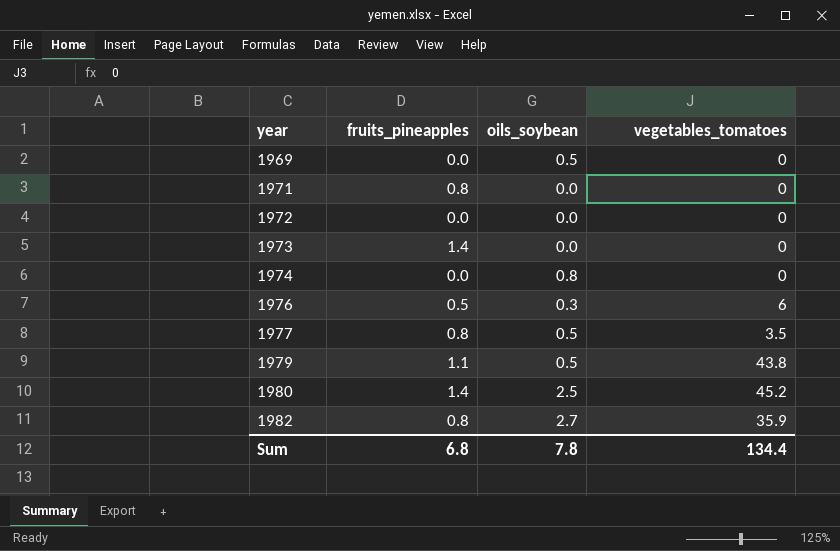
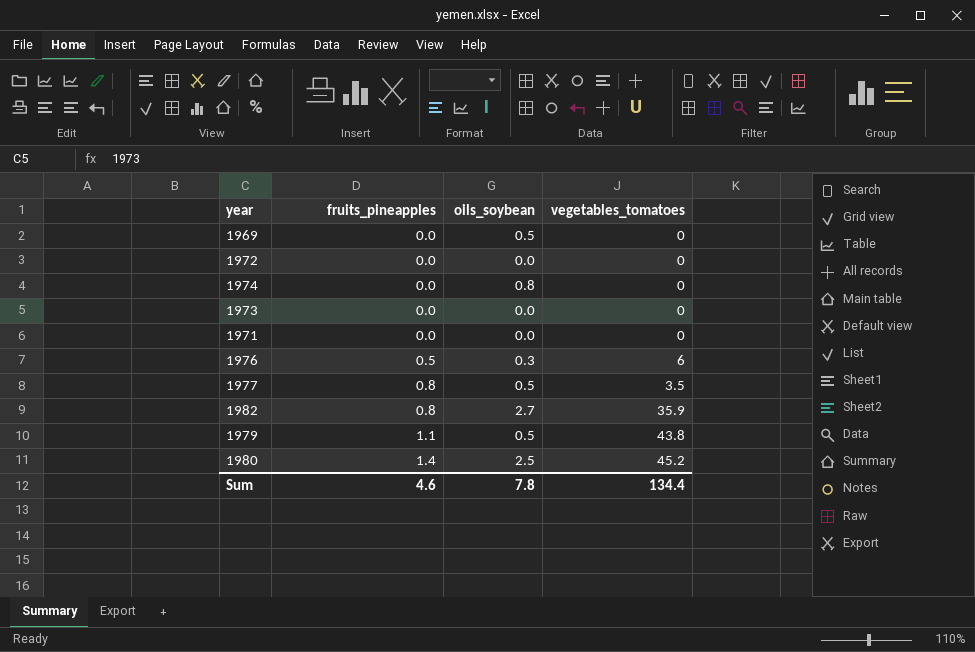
row order: year ascending -> fruits_pineapples ascending
1973 | fruits_pineapples: 1.4 -> 0.0
1971 | fruits_pineapples: 0.8 -> 0.0
Sum | fruits_pineapples: 6.8 -> 4.6

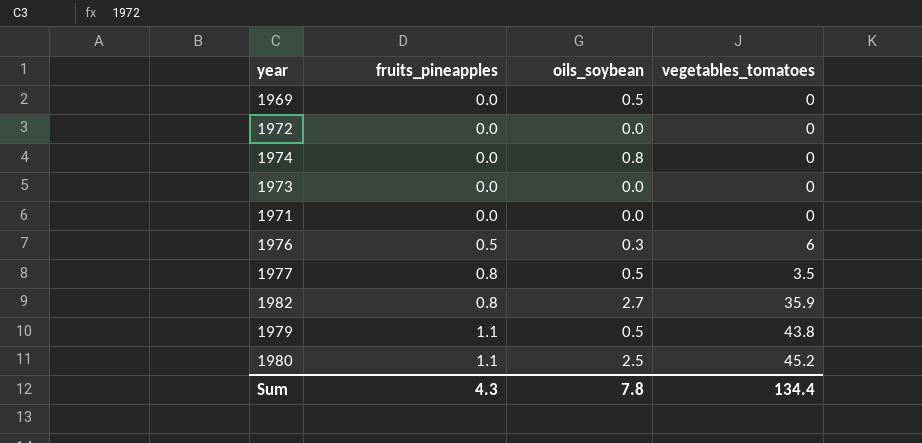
1980 | fruits_pineapples: 1.4 -> 1.1
Sum | fruits_pineapples: 4.6 -> 4.3

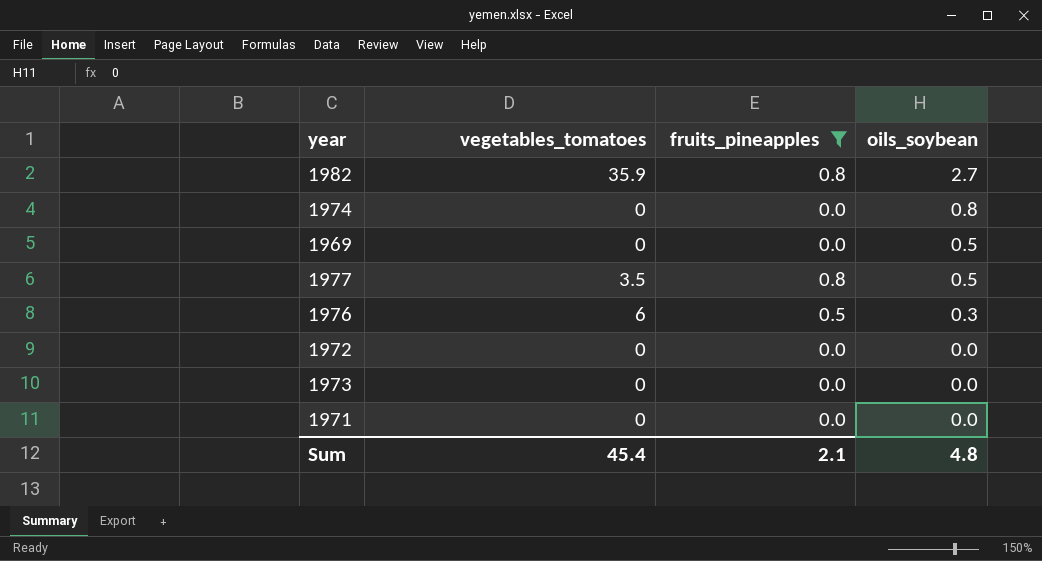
filter: none -> fruits_pineapples != 1.1
row order: fruits_pineapples ascending -> oils_soybean descending
column vegetables_tomatoes | position: 4 -> 2
Sum | vegetables_tomatoes: 134.4 -> 45.4
Sum | fruits_pineapples: 4.3 -> 2.1
Sum | oils_soybean: 7.8 -> 4.8

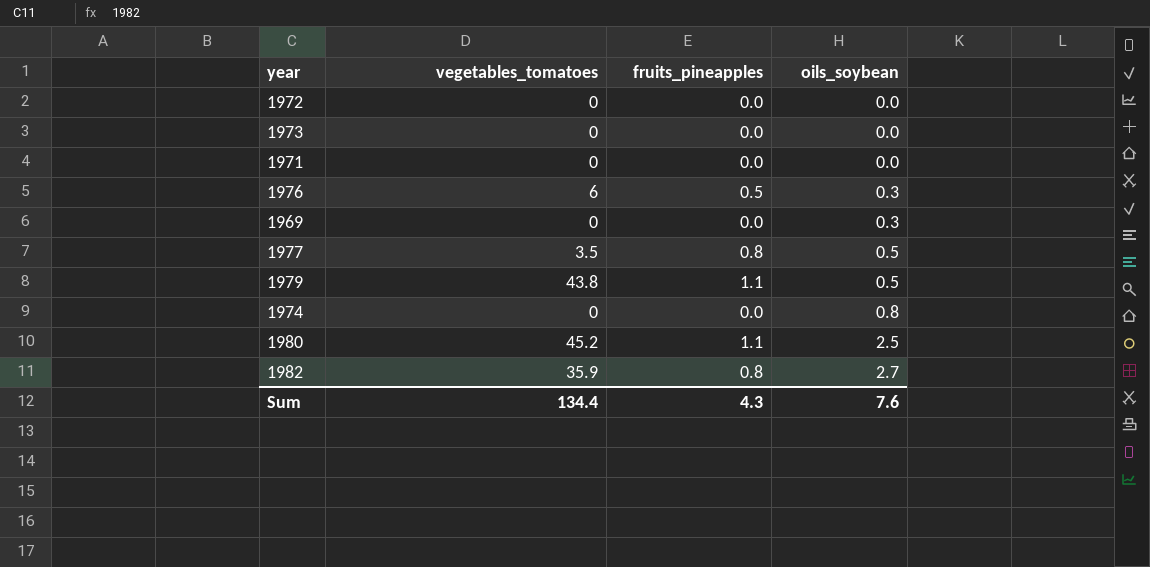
filter: fruits_pineapples != 1.1 -> none
row order: oils_soybean descending -> oils_soybean ascending
1969 | oils_soybean: 0.5 -> 0.3
Sum | vegetables_tomatoes: 45.4 -> 134.4
Sum | fruits_pineapples: 2.1 -> 4.3
Sum | oils_soybean: 4.8 -> 7.6

